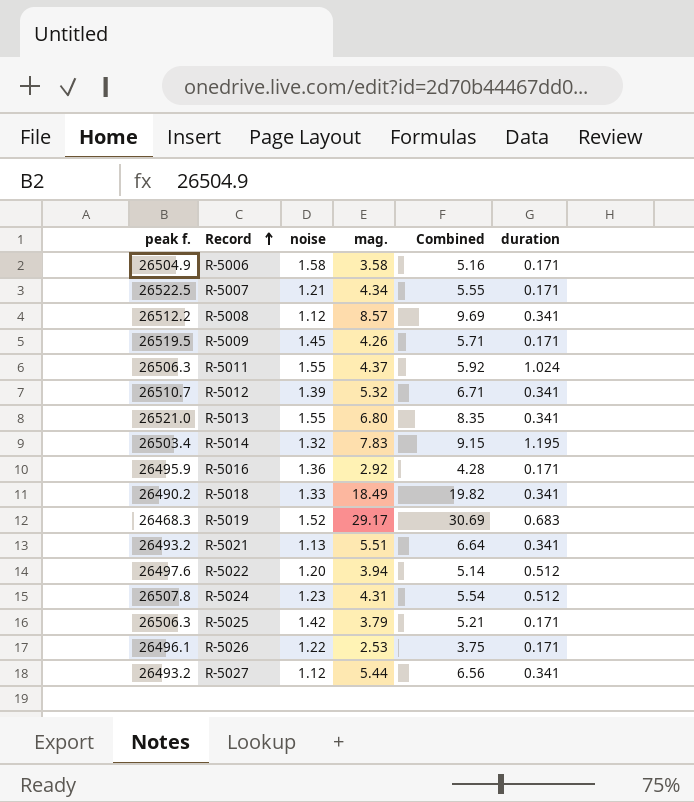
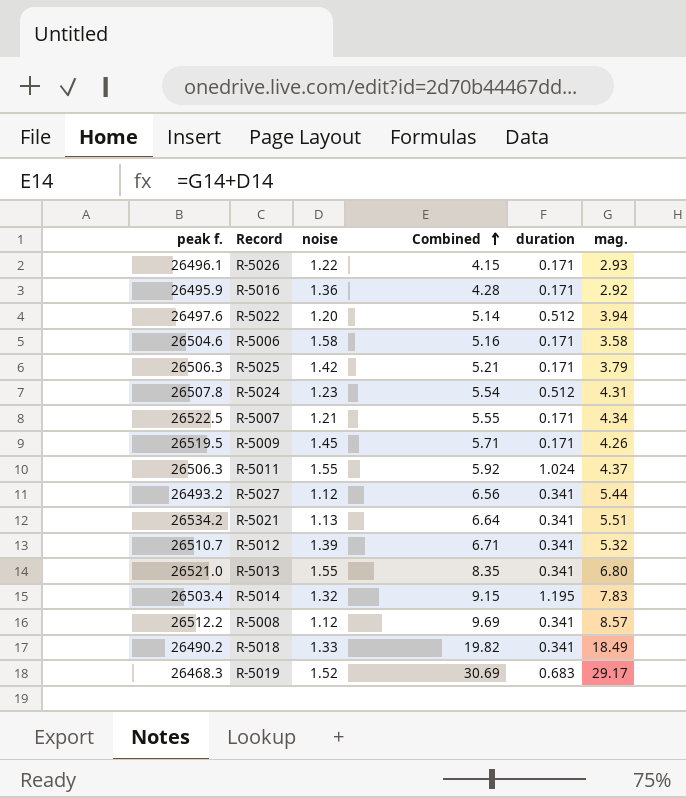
row order: Record ascending -> Combined ascending
column mag. | position: 4 -> 6
R-5026 | Combined: 3.75 -> 4.15
R-5026 | mag.: 2.53 -> 2.93
R-5006 | peak f.: 26504.9 -> 26504.6
R-5021 | peak f.: 26493.2 -> 26534.2

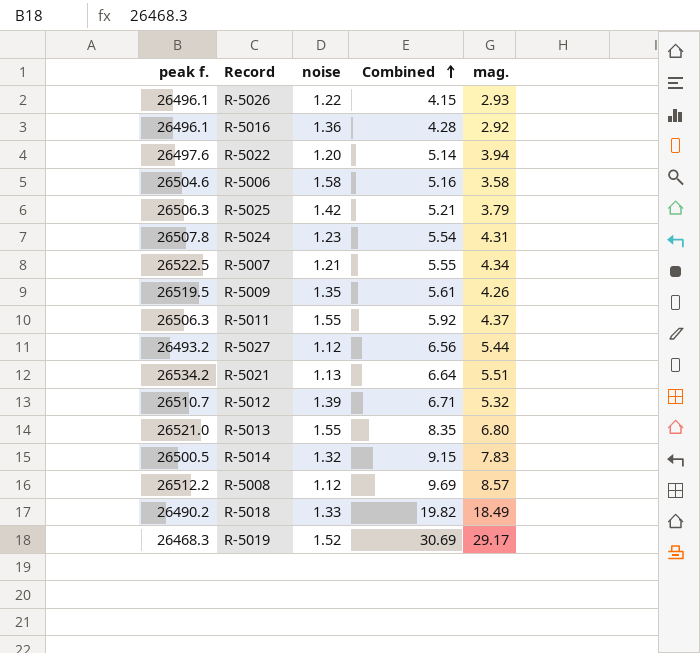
column duration | position: 5 -> none
R-5016 | peak f.: 26495.9 -> 26496.1
R-5009 | noise: 1.45 -> 1.35
R-5009 | Combined: 5.71 -> 5.61
R-5014 | peak f.: 26503.4 -> 26500.5

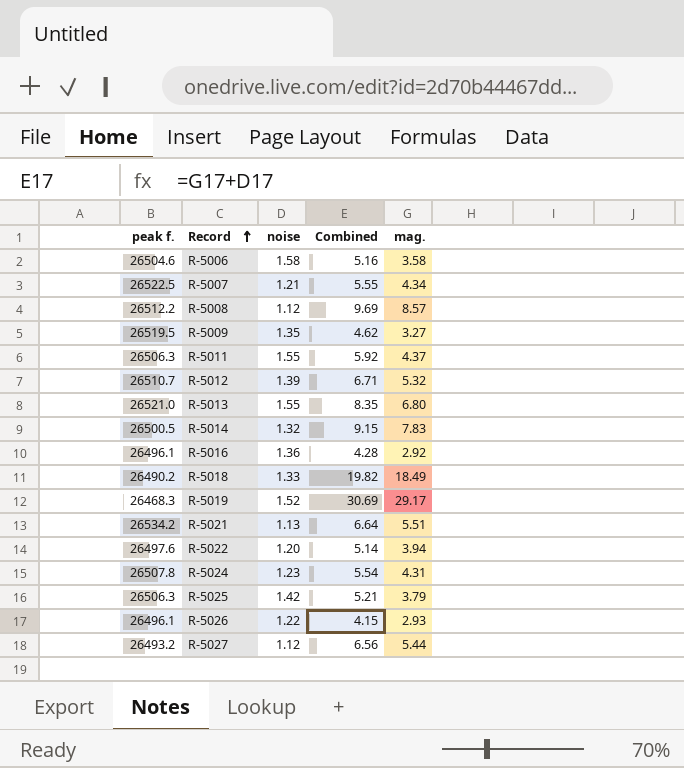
row order: Combined ascending -> Record ascending
R-5009 | Combined: 5.61 -> 4.62
R-5009 | mag.: 4.26 -> 3.27

